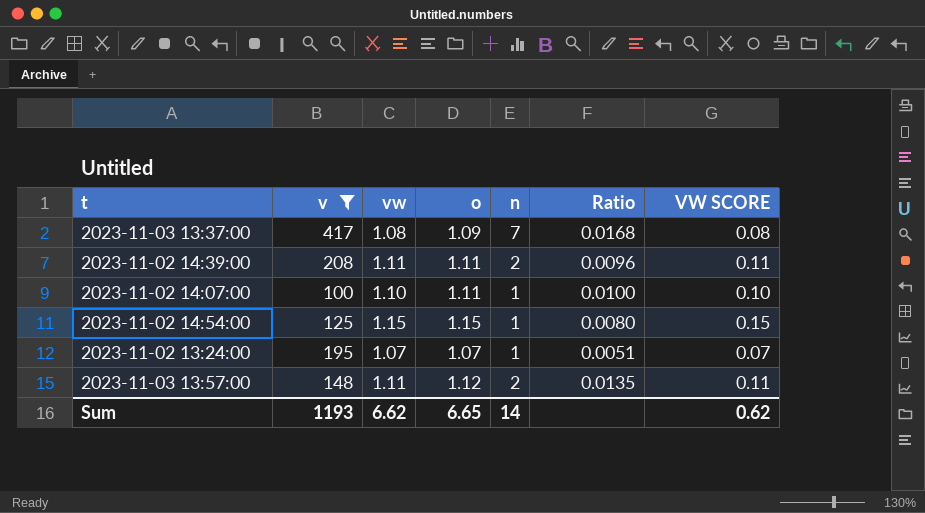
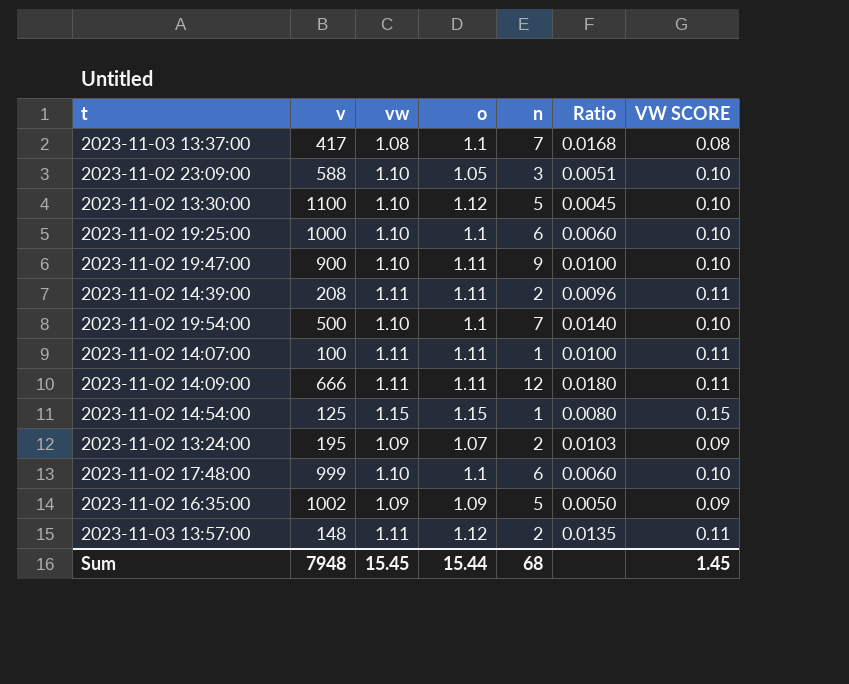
filter: v <= 417 -> none
2023-11-03 13:37:00 | o: 1.09 -> 1.1
2023-11-02 14:07:00 | vw: 1.10 -> 1.11
2023-11-02 14:07:00 | VW SCORE: 0.10 -> 0.11
2023-11-02 13:24:00 | vw: 1.07 -> 1.09
2023-11-02 13:24:00 | n: 1 -> 2
2023-11-02 13:24:00 | Ratio: 0.0051 -> 0.0103
2023-11-02 13:24:00 | VW SCORE: 0.07 -> 0.09
Sum | v: 1193 -> 7948
Sum | vw: 6.62 -> 15.45
Sum | o: 6.65 -> 15.44
Sum | n: 14 -> 68
Sum | VW SCORE: 0.62 -> 1.45

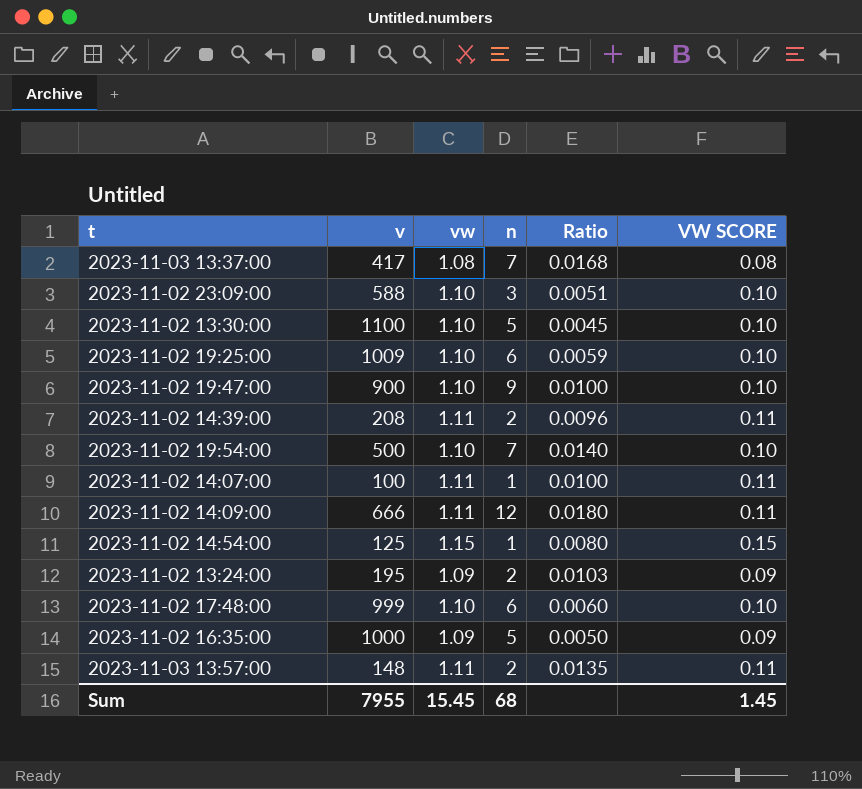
column o | position: 4 -> none
2023-11-02 19:25:00 | v: 1000 -> 1009
2023-11-02 19:25:00 | Ratio: 0.0060 -> 0.0059
2023-11-02 16:35:00 | v: 1002 -> 1000
Sum | v: 7948 -> 7955

